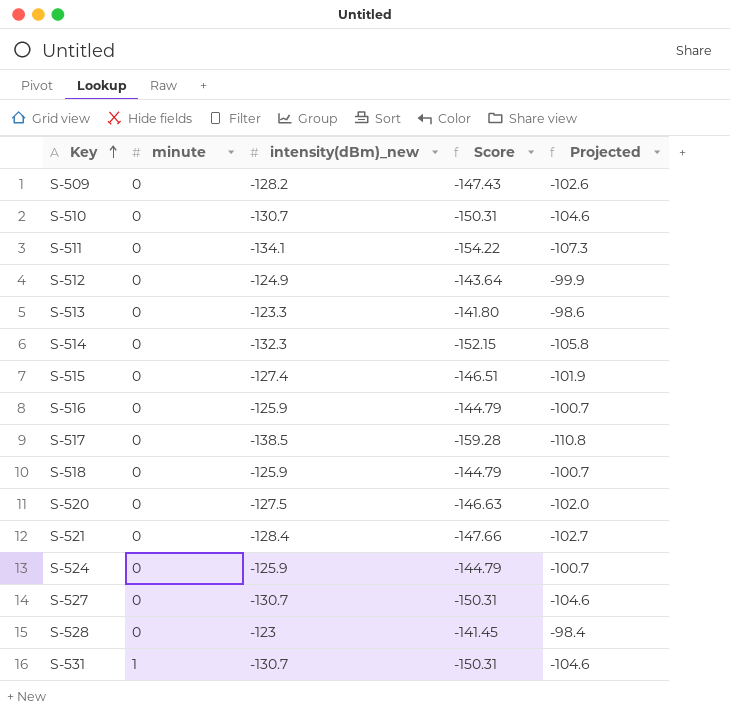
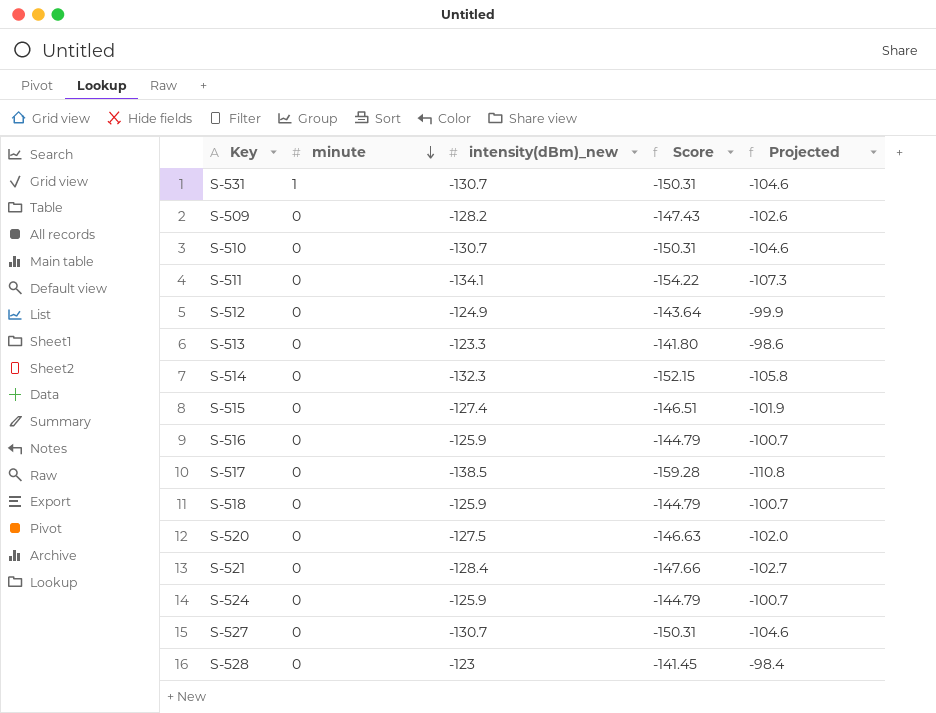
row order: Key ascending -> minute descending

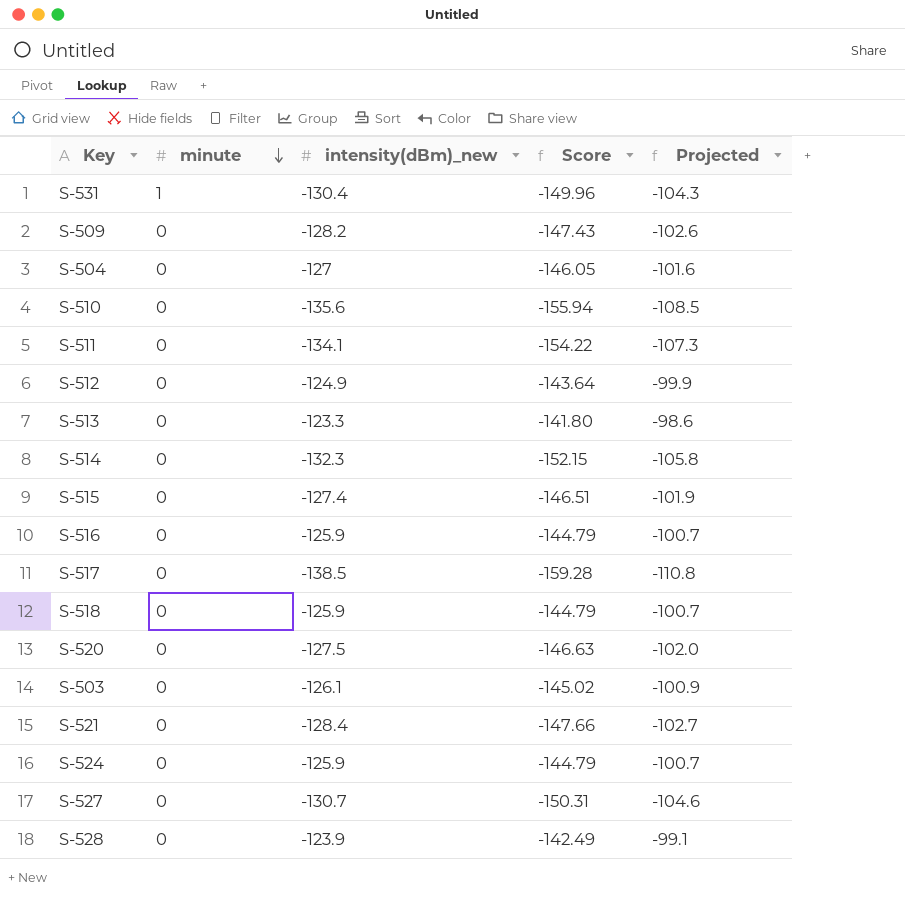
S-531 | intensity(dBm)_new: -130.7 -> -130.4
S-531 | Score: -150.31 -> -149.96
S-531 | Projected: -104.6 -> -104.3
row S-504: none -> 0 | -127 | -146.05 | -101.6
S-510 | intensity(dBm)_new: -130.7 -> -135.6
S-510 | Score: -150.31 -> -155.94
S-510 | Projected: -104.6 -> -108.5
row S-503: none -> 0 | -126.1 | -145.02 | -100.9
S-528 | intensity(dBm)_new: -123 -> -123.9
S-528 | Score: -141.45 -> -142.49
S-528 | Projected: -98.4 -> -99.1

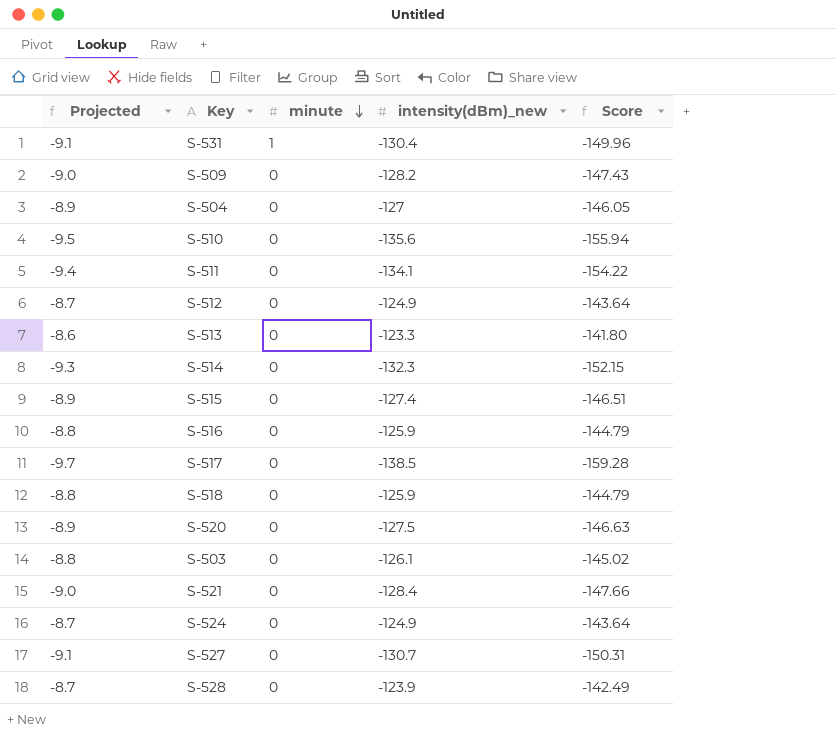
column Projected | formula: [intensity(dBm)_new] * 0.8 -> [intensity(dBm)_new] * 0.07
column Projected | position: 5 -> 1
S-524 | intensity(dBm)_new: -125.9 -> -124.9
S-524 | Score: -144.79 -> -143.64

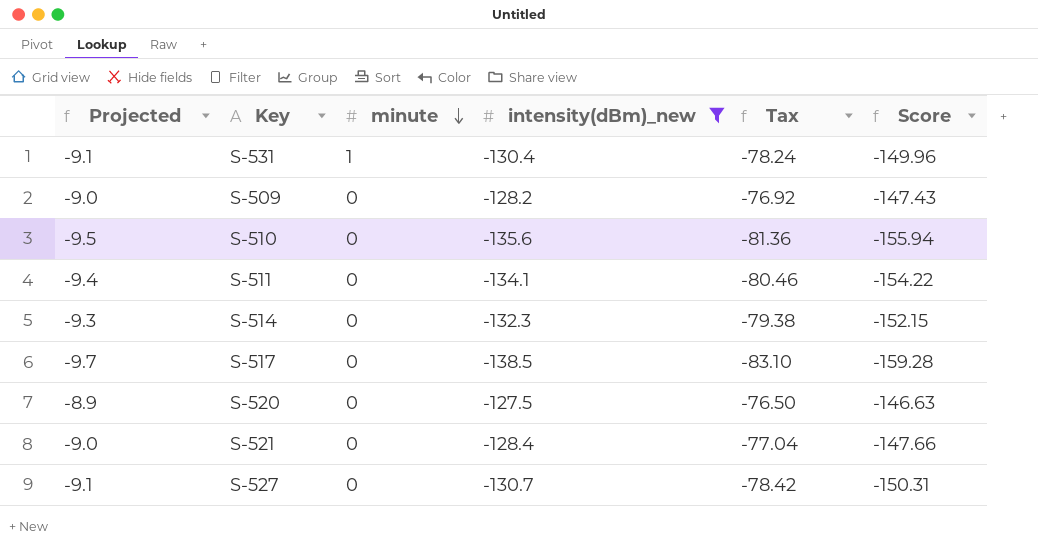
filter: none -> intensity(dBm)_new <= -127.5
column Tax | formula: none -> [intensity(dBm)_new] * 0.6

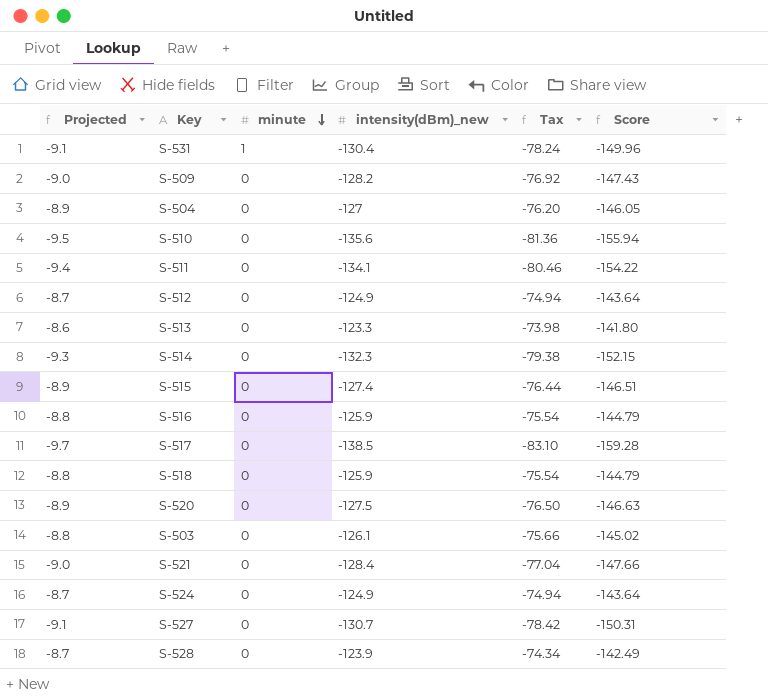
filter: intensity(dBm)_new <= -127.5 -> none

